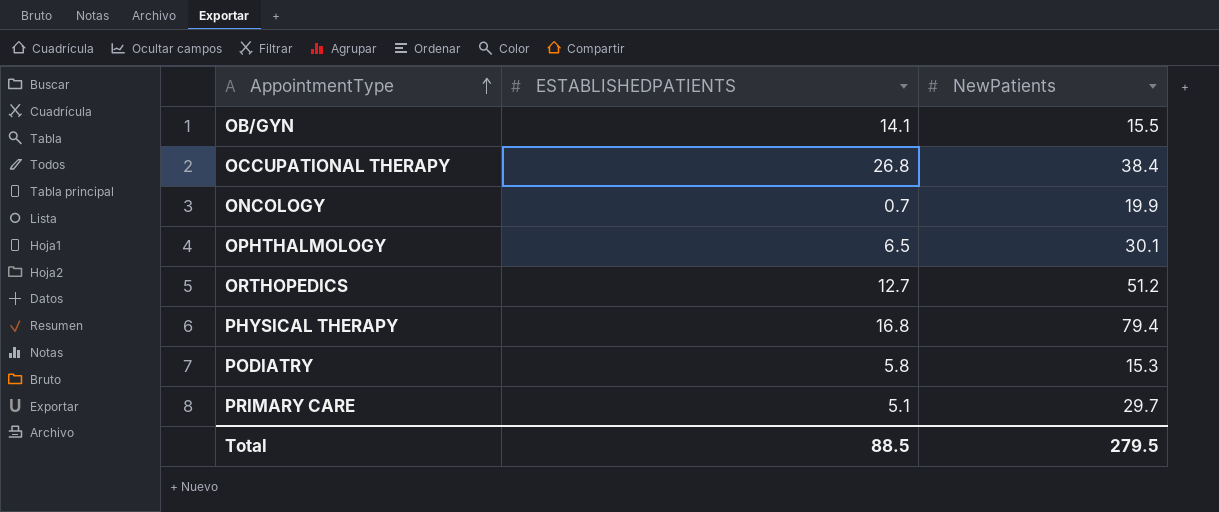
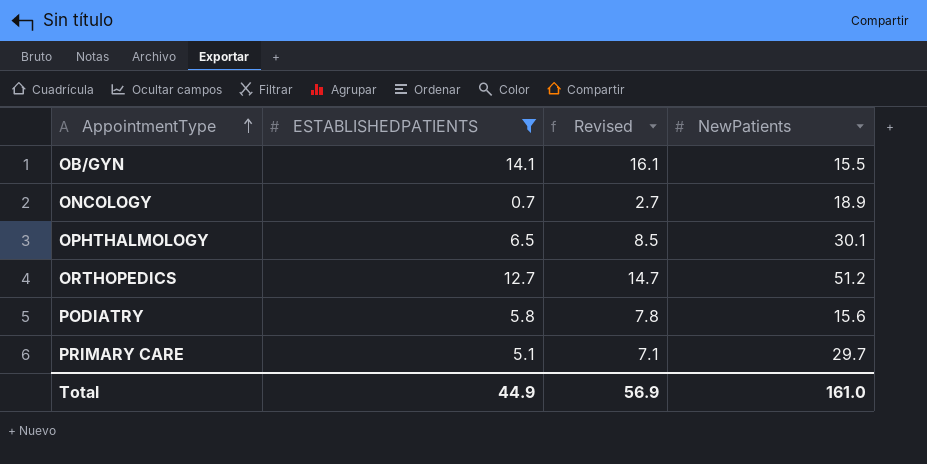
filter: none -> ESTABLISHEDPATIENTS <= 14.1
column Revised | formula: none -> [ESTABLISHEDPATIENTS] + 2
ONCOLOGY | NewPatients: 19.9 -> 18.9
PODIATRY | NewPatients: 15.3 -> 15.6
Total | ESTABLISHEDPATIENTS: 88.5 -> 44.9
Total | NewPatients: 279.5 -> 161.0

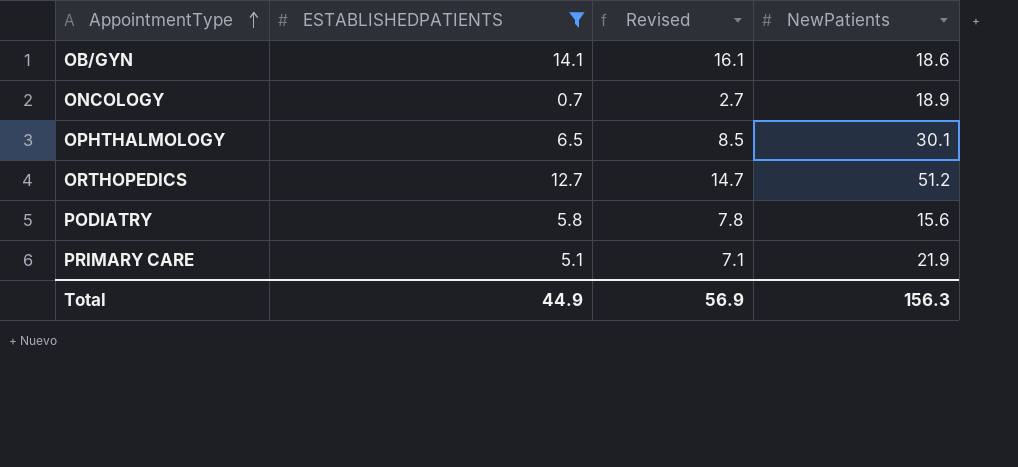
OB/GYN | NewPatients: 15.5 -> 18.6
PRIMARY CARE | NewPatients: 29.7 -> 21.9
Total | NewPatients: 161.0 -> 156.3

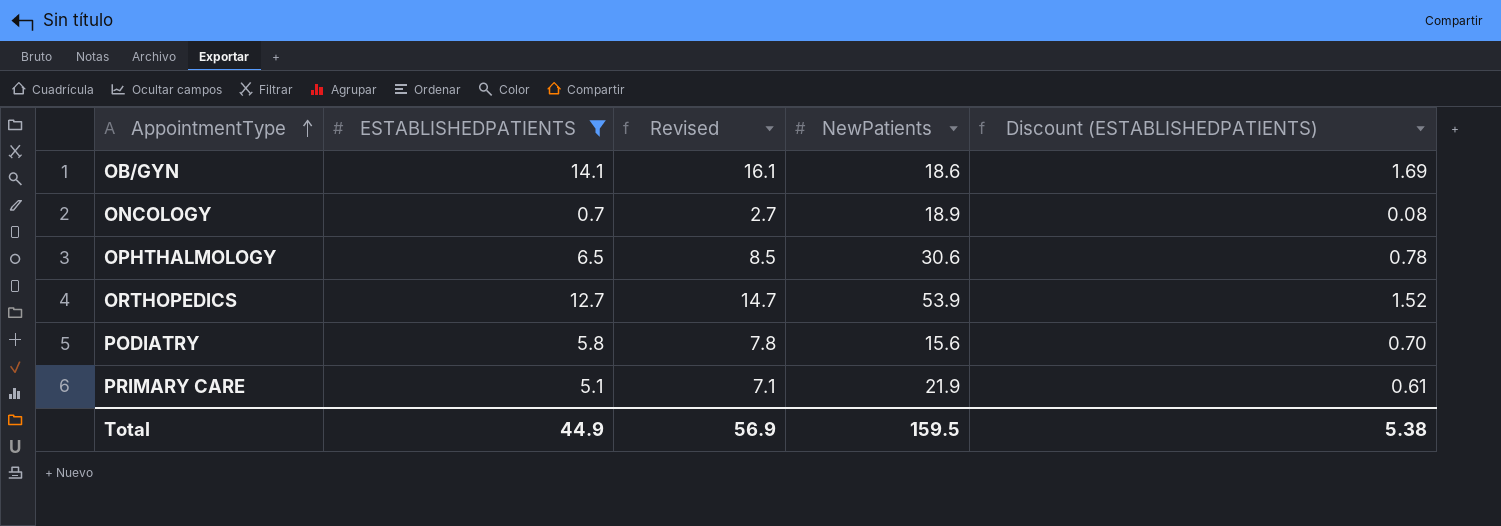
column Discount (ESTABLISHEDPATIENTS) | formula: none -> [ESTABLISHEDPATIENTS] * 0.12
OPHTHALMOLOGY | NewPatients: 30.1 -> 30.6
ORTHOPEDICS | NewPatients: 51.2 -> 53.9
Total | NewPatients: 156.3 -> 159.5

